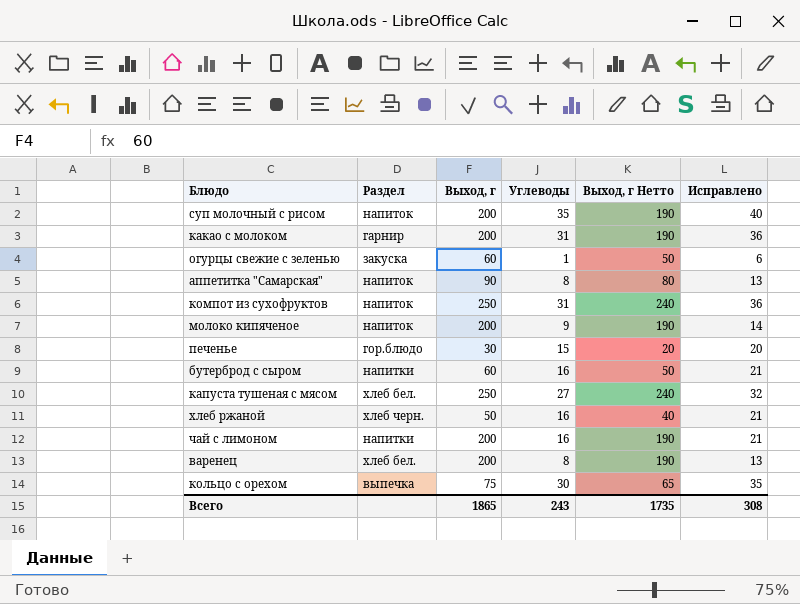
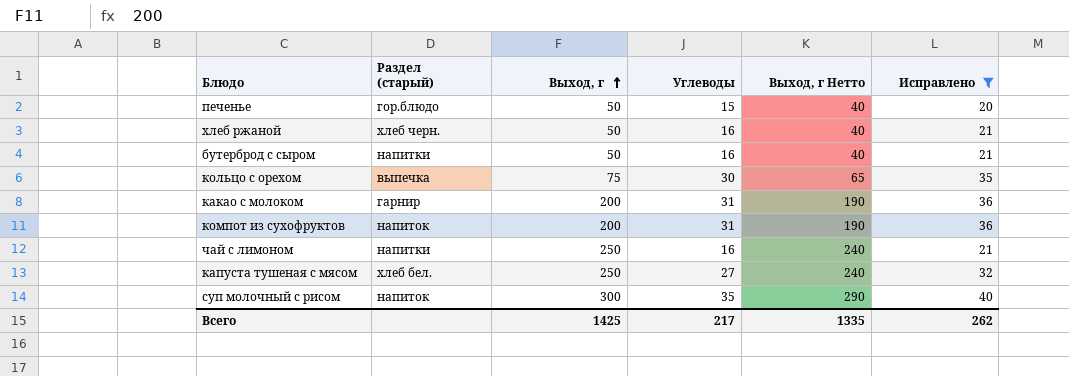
filter: none -> Исправлено >= 20
row order: none -> Выход, г ascending
column name: Раздел -> Раздел (старый)
печенье | Выход, г: 30 -> 50
печенье | Выход, г Нетто: 20 -> 40
бутерброд с сыром | Выход, г: 60 -> 50
бутерброд с сыром | Выход, г Нетто: 50 -> 40
компот из сухофруктов | Выход, г: 250 -> 200
компот из сухофруктов | Выход, г Нетто: 240 -> 190
чай с лимоном | Выход, г: 200 -> 250
чай с лимоном | Выход, г Нетто: 190 -> 240
суп молочный с рисом | Выход, г: 200 -> 300
суп молочный с рисом | Выход, г Нетто: 190 -> 290
Всего | Выход, г: 1865 -> 1425
Всего | Углеводы: 243 -> 217
Всего | Выход, г Нетто: 1735 -> 1335
Всего | Исправлено: 308 -> 262

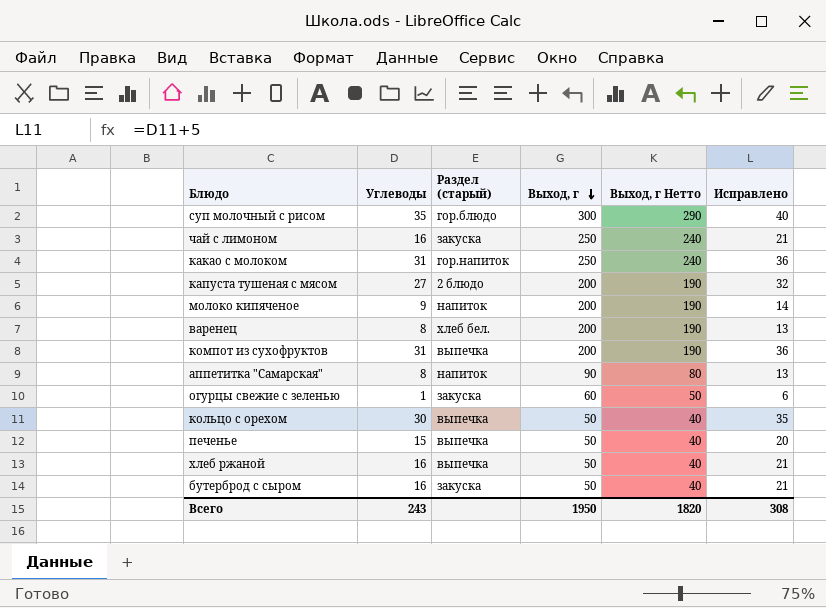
filter: Исправлено >= 20 -> none
row order: Выход, г ascending -> Выход, г descending
column Углеводы | position: 4 -> 2
суп молочный с рисом | Раздел (старый): напиток -> гор.блюдо
чай с лимоном | Раздел (старый): напитки -> закуска
какао с молоком | Раздел (старый): гарнир -> гор.напиток
какао с молоком | Выход, г: 200 -> 250
какао с молоком | Выход, г Нетто: 190 -> 240
капуста тушеная с мясом | Раздел (старый): хлеб бел. -> 2 блюдо
капуста тушеная с мясом | Выход, г: 250 -> 200
капуста тушеная с мясом | Выход, г Нетто: 240 -> 190
компот из сухофруктов | Раздел (старый): напиток -> выпечка
кольцо с орехом | Выход, г: 75 -> 50
кольцо с орехом | Выход, г Нетто: 65 -> 40
печенье | Раздел (старый): гор.блюдо -> выпечка
хлеб ржаной | Раздел (старый): хлеб черн. -> выпечка
бутерброд с сыром | Раздел (старый): напитки -> закуска
Всего | Углеводы: 217 -> 243
Всего | Выход, г: 1425 -> 1950
Всего | Выход, г Нетто: 1335 -> 1820
Всего | Исправлено: 262 -> 308

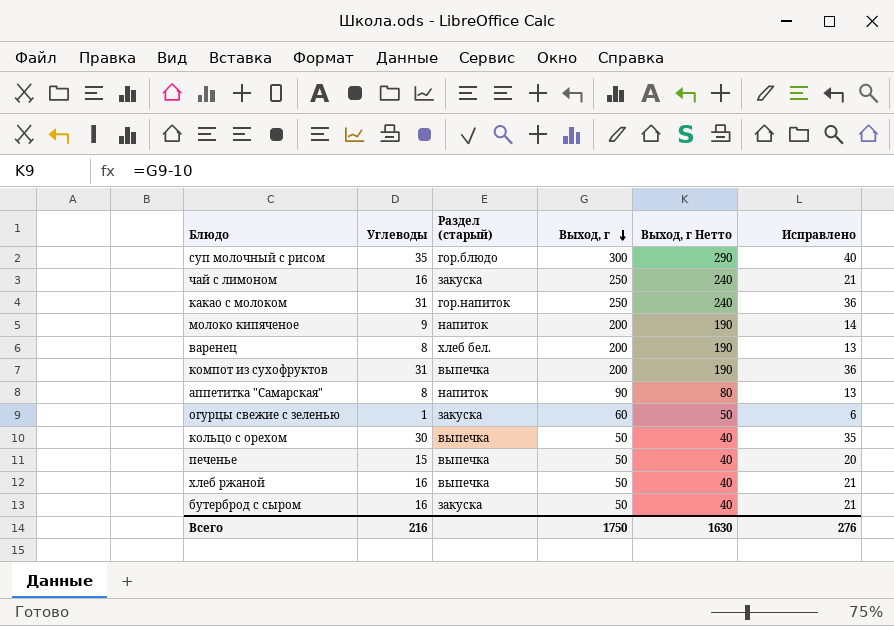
row капуста тушеная с мясом: 27 | 2 блюдо | 200 | 190 | 32 -> none
Всего | Углеводы: 243 -> 216
Всего | Выход, г: 1950 -> 1750
Всего | Выход, г Нетто: 1820 -> 1630
Всего | Исправлено: 308 -> 276

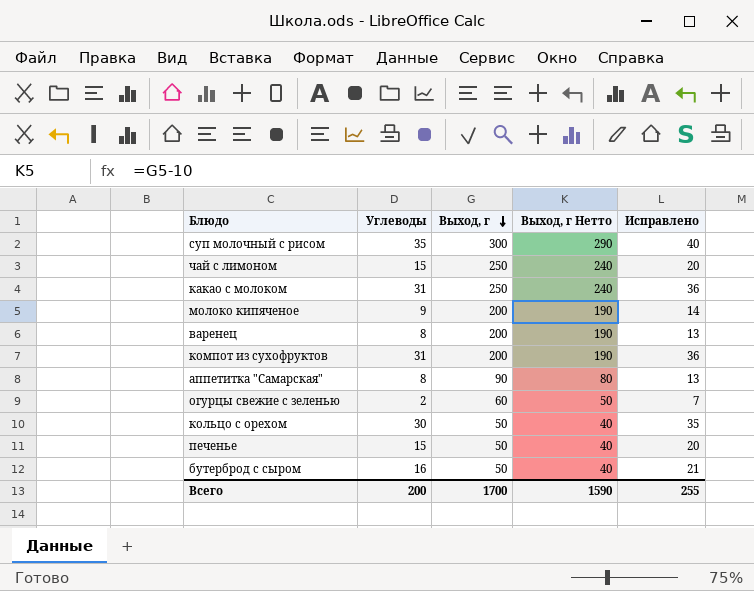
column Раздел (старый) | position: 3 -> none
row хлеб ржаной: 16 | выпечка | 50 | 40 | 21 -> none
чай с лимоном | Углеводы: 16 -> 15
чай с лимоном | Исправлено: 21 -> 20
огурцы свежие с зеленью | Углеводы: 1 -> 2
огурцы свежие с зеленью | Исправлено: 6 -> 7
Всего | Углеводы: 216 -> 200
Всего | Выход, г: 1750 -> 1700
Всего | Выход, г Нетто: 1630 -> 1590
Всего | Исправлено: 276 -> 255

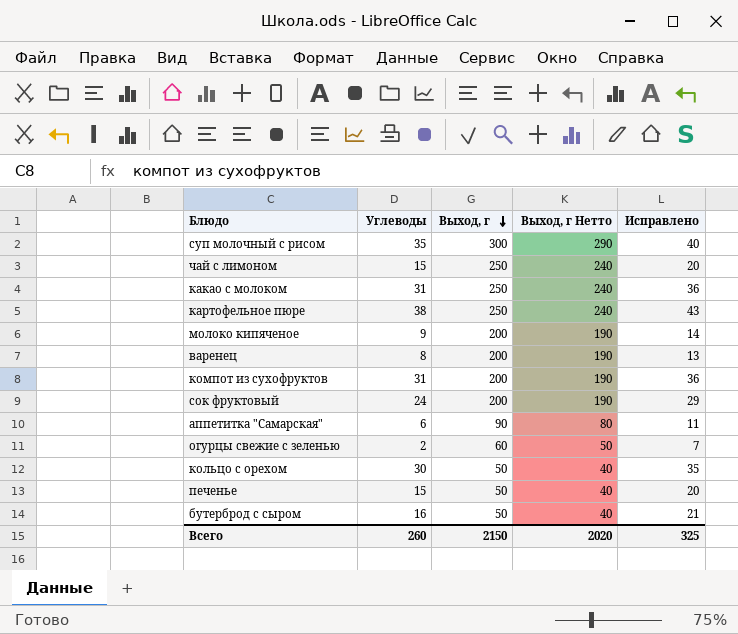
row картофельное пюре: none -> 38 | 250 | 240 | 43
row сок фруктовый: none -> 24 | 200 | 190 | 29
аппетитка "Самарская" | Углеводы: 8 -> 6
аппетитка "Самарская" | Исправлено: 13 -> 11
Всего | Углеводы: 200 -> 260
Всего | Выход, г: 1700 -> 2150
Всего | Выход, г Нетто: 1590 -> 2020
Всего | Исправлено: 255 -> 325

